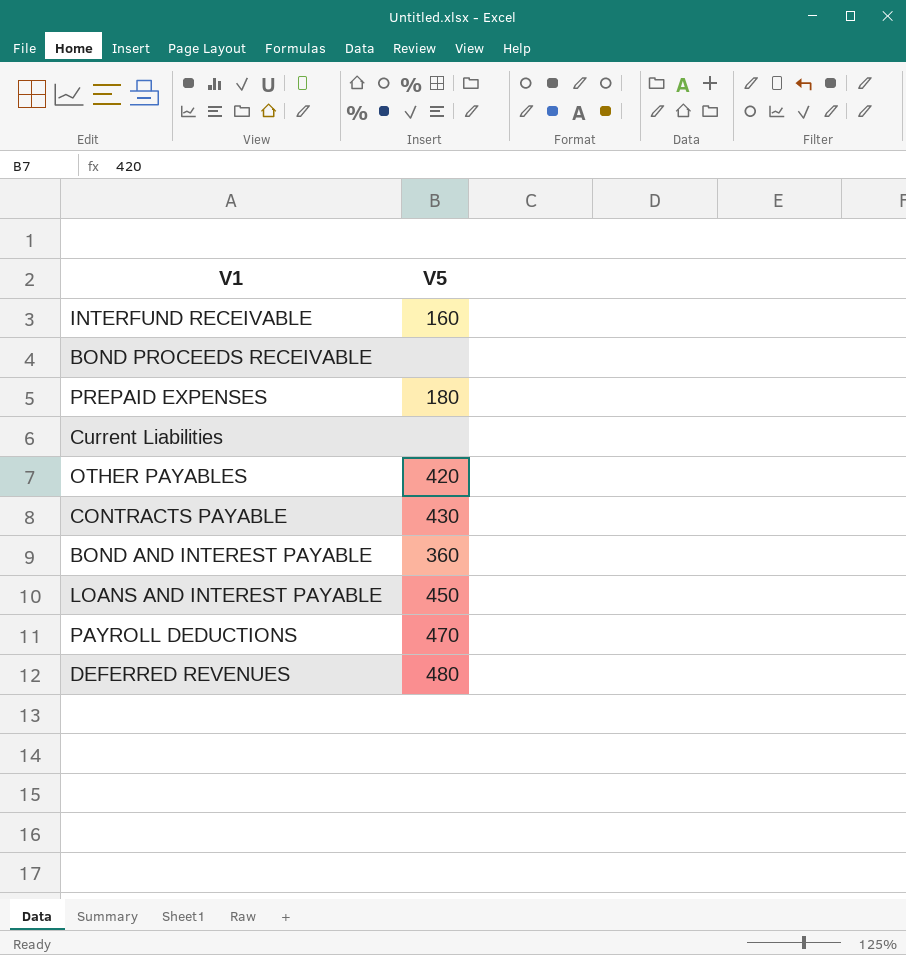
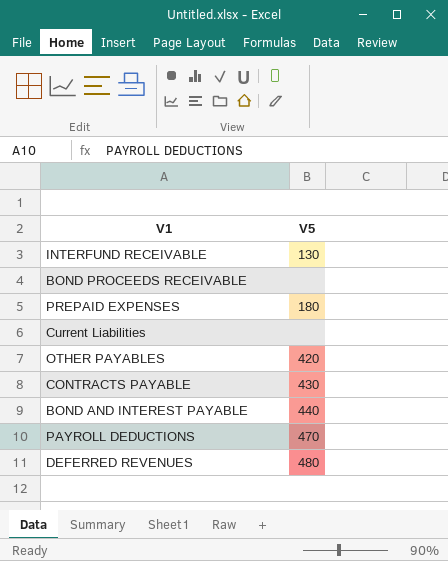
row LOANS AND INTEREST PAYABLE: 450 -> none
INTERFUND RECEIVABLE | V5: 160 -> 130
BOND AND INTEREST PAYABLE | V5: 360 -> 440

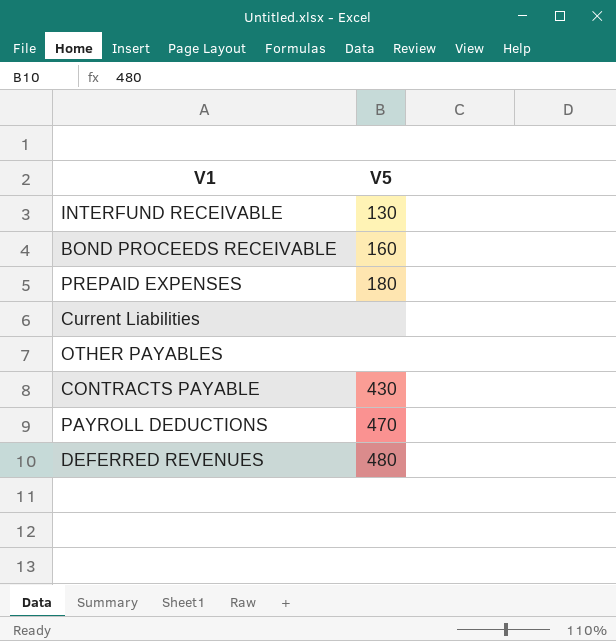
row BOND AND INTEREST PAYABLE: 440 -> none
BOND PROCEEDS RECEIVABLE | V5: none -> 160
OTHER PAYABLES | V5: 420 -> none

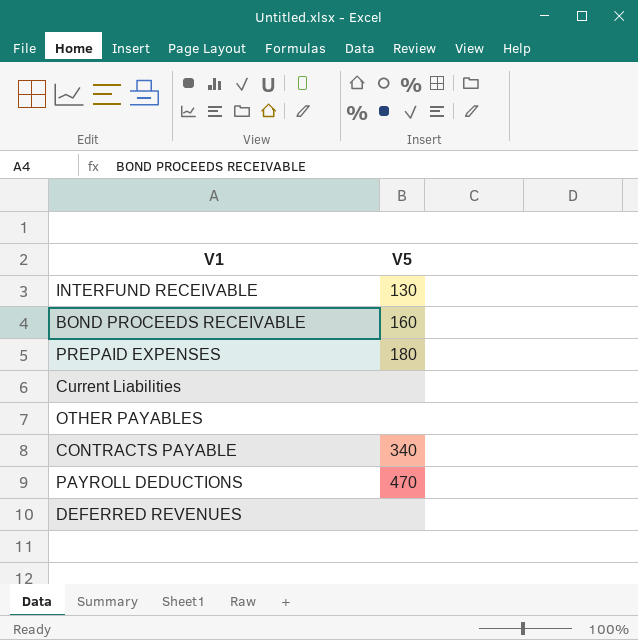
CONTRACTS PAYABLE | V5: 430 -> 340
DEFERRED REVENUES | V5: 480 -> none

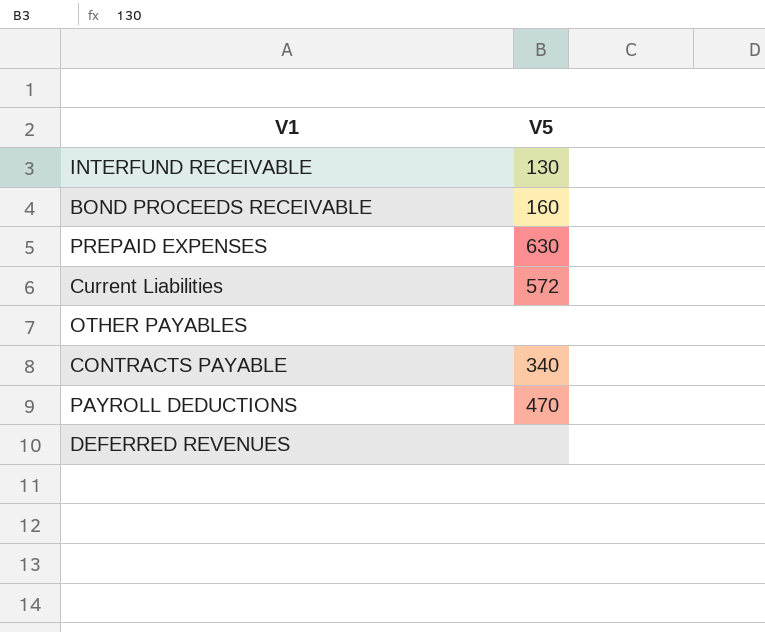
PREPAID EXPENSES | V5: 180 -> 630
Current Liabilities | V5: none -> 572

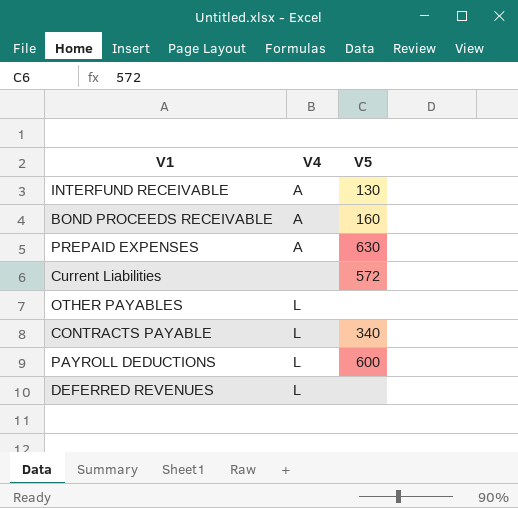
column V4 | position: none -> 2
PAYROLL DEDUCTIONS | V5: 470 -> 600

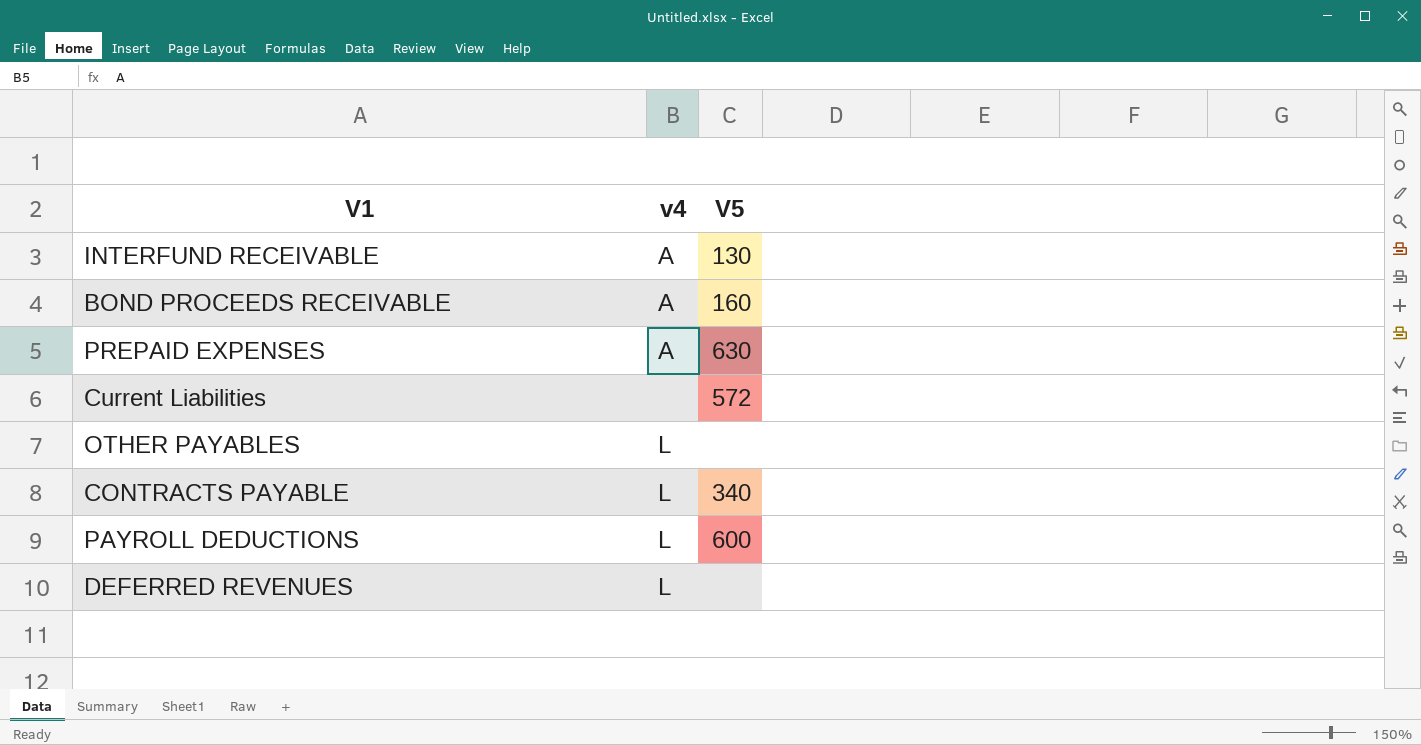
column name: V4 -> v4

